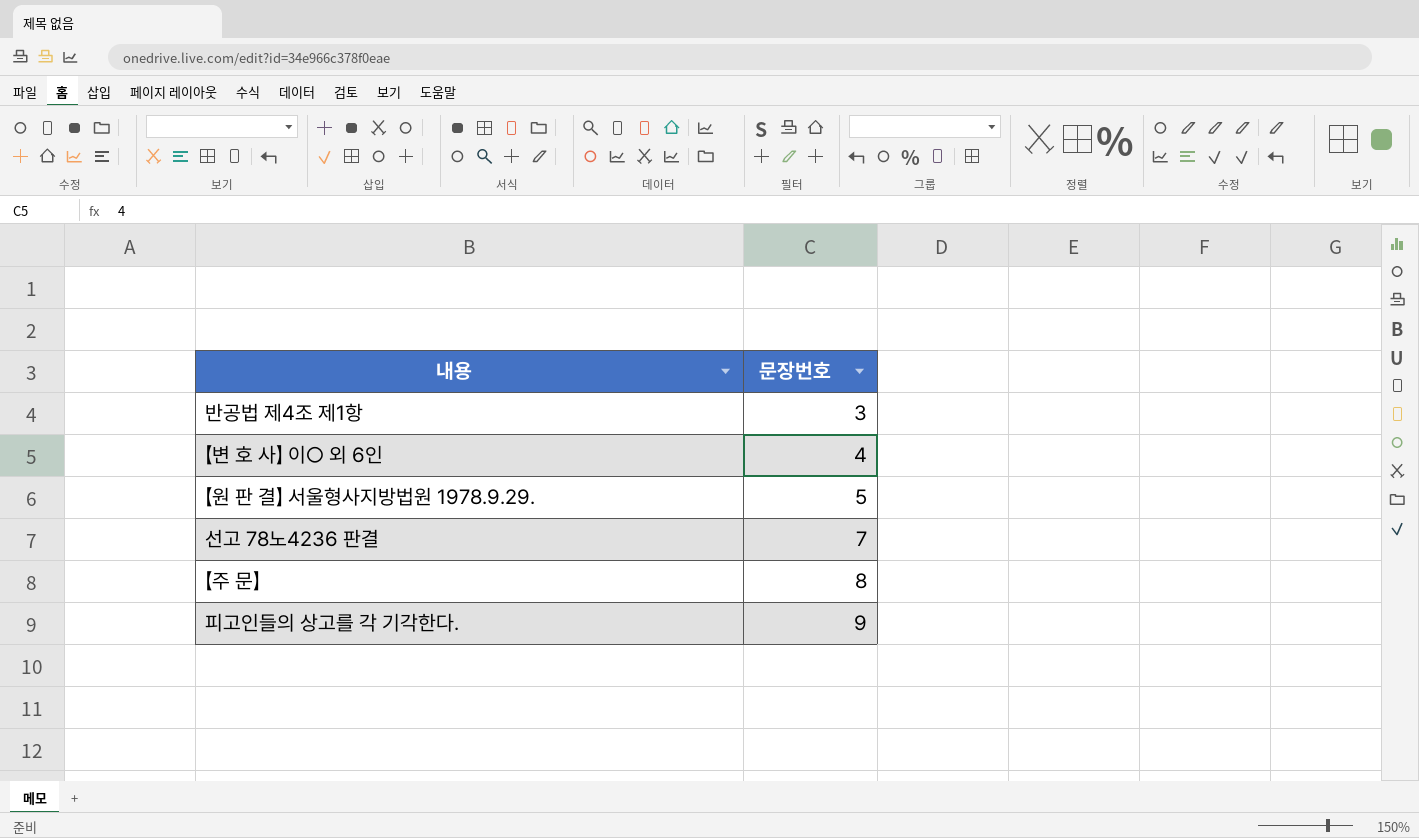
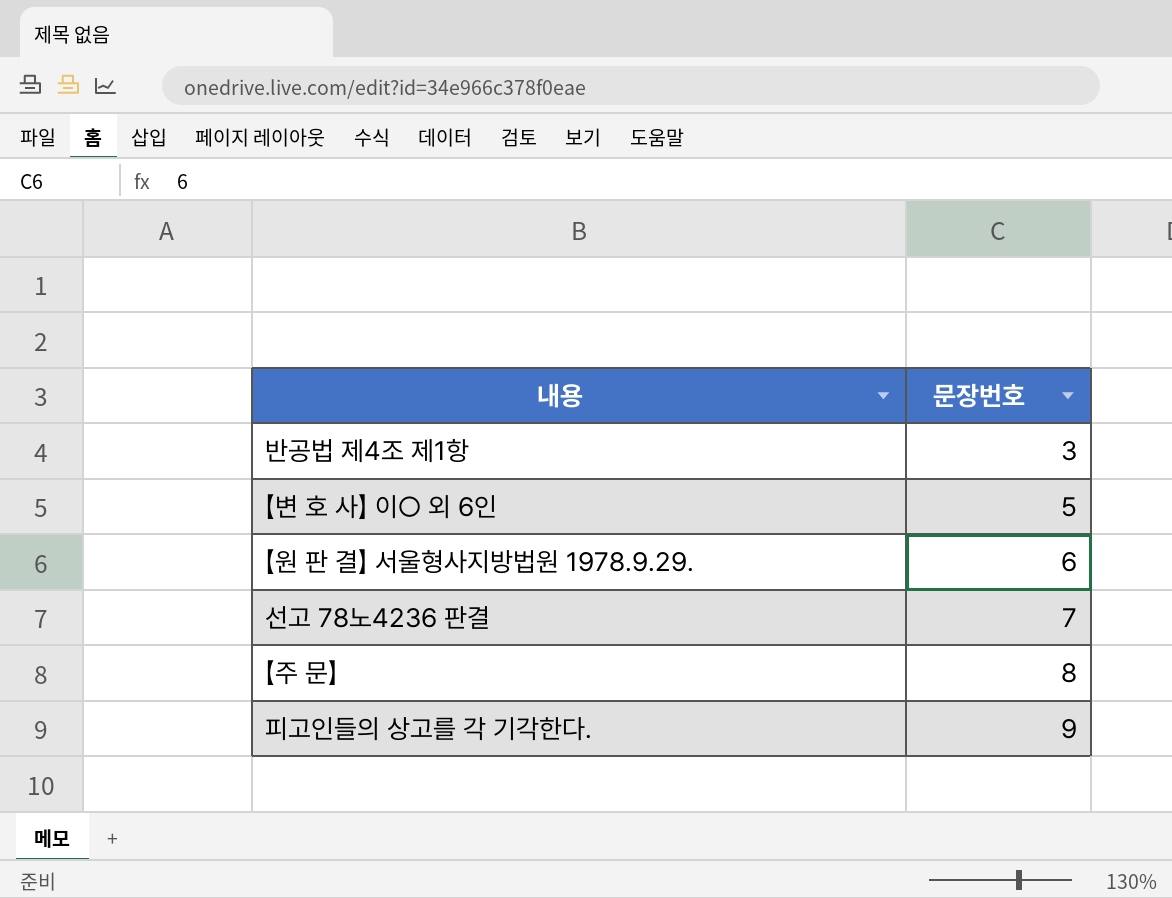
【변 호 사】 이○ 외 6인 | 문장번호: 4 -> 5
【원 판 결】 서울형사지방법원 1978.9.29. | 문장번호: 5 -> 6

